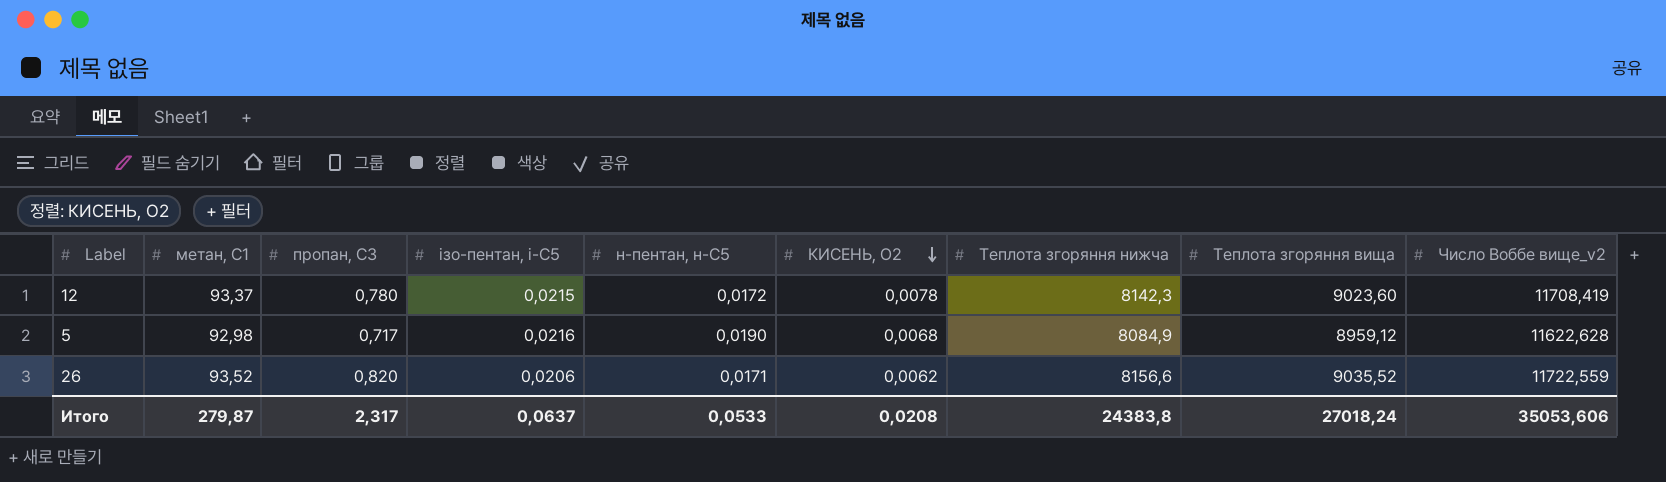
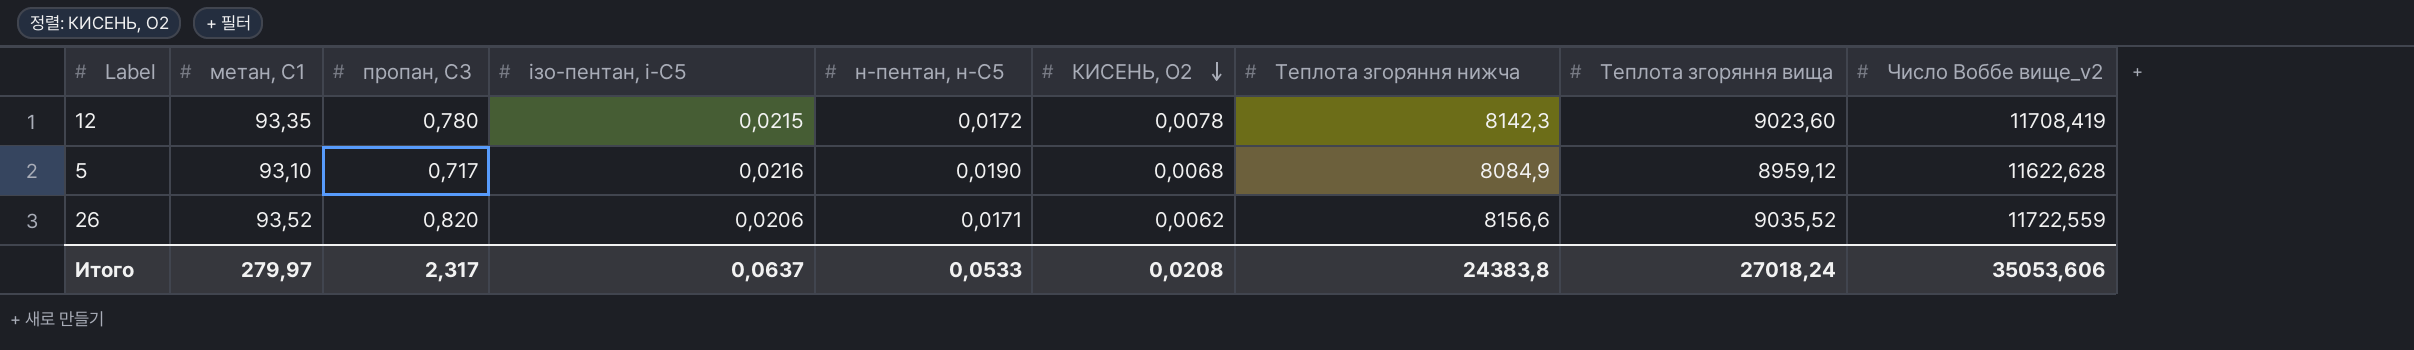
12 | метан, С1: 93,37 -> 93,35
5 | метан, С1: 92,98 -> 93,10
Итого | метан, С1: 279,87 -> 279,97

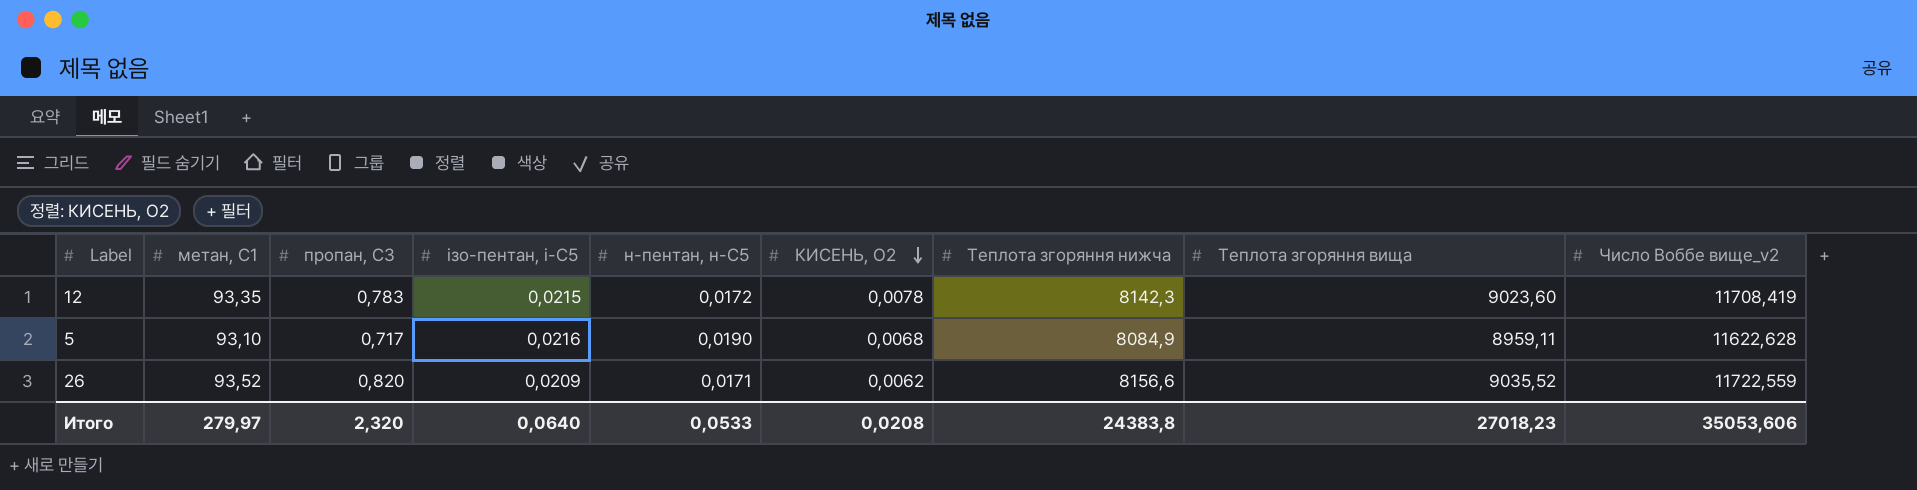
12 | пропан, С3: 0,780 -> 0,783
5 | Теплота згоряння вища: 8959,12 -> 8959,11
26 | ізо-пентан, і-С5: 0,0206 -> 0,0209
Итого | пропан, С3: 2,317 -> 2,320
Итого | ізо-пентан, і-С5: 0,0637 -> 0,0640
Итого | Теплота згоряння вища: 27018,24 -> 27018,23

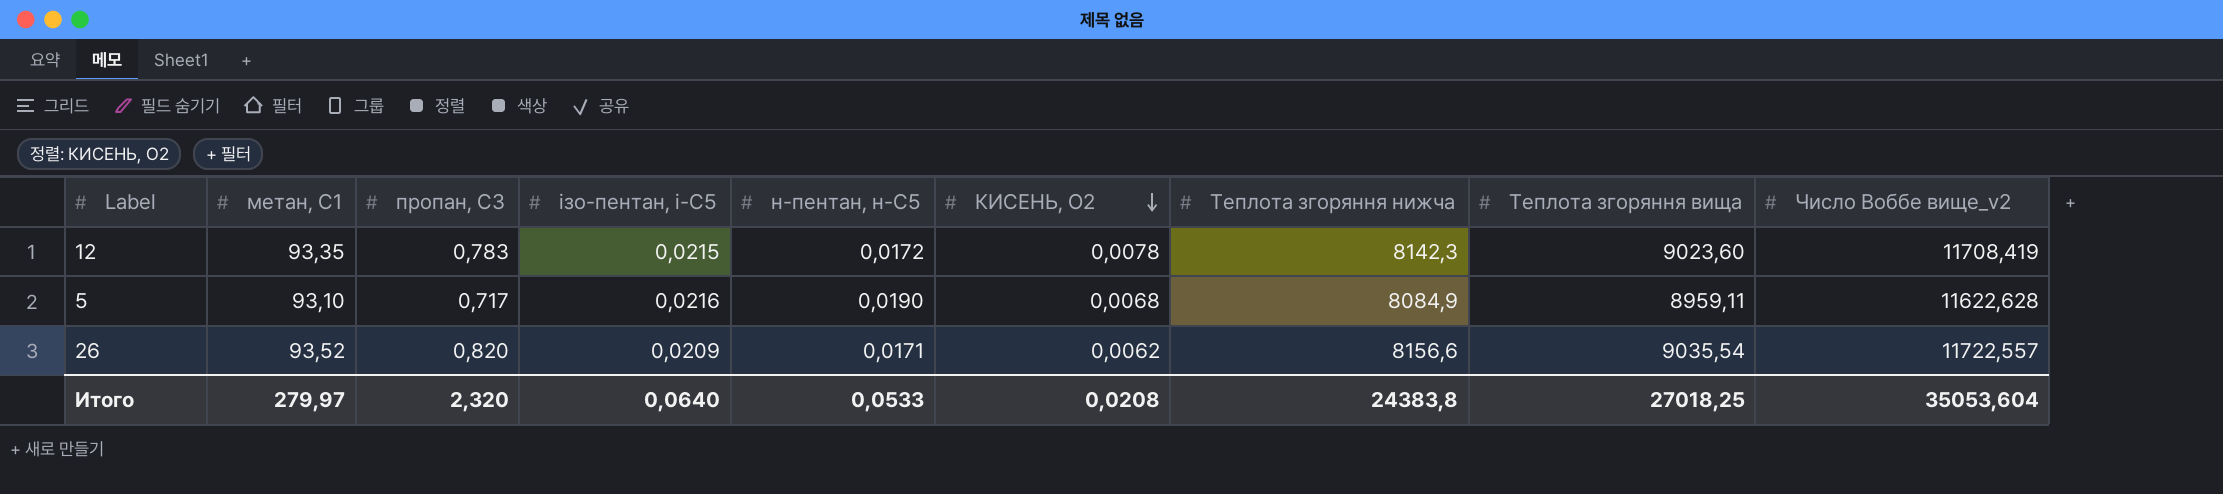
26 | Теплота згоряння вища: 9035,52 -> 9035,54
26 | Число Воббе вище_v2: 11722,559 -> 11722,557
Итого | Теплота згоряння вища: 27018,23 -> 27018,25
Итого | Число Воббе вище_v2: 35053,606 -> 35053,604

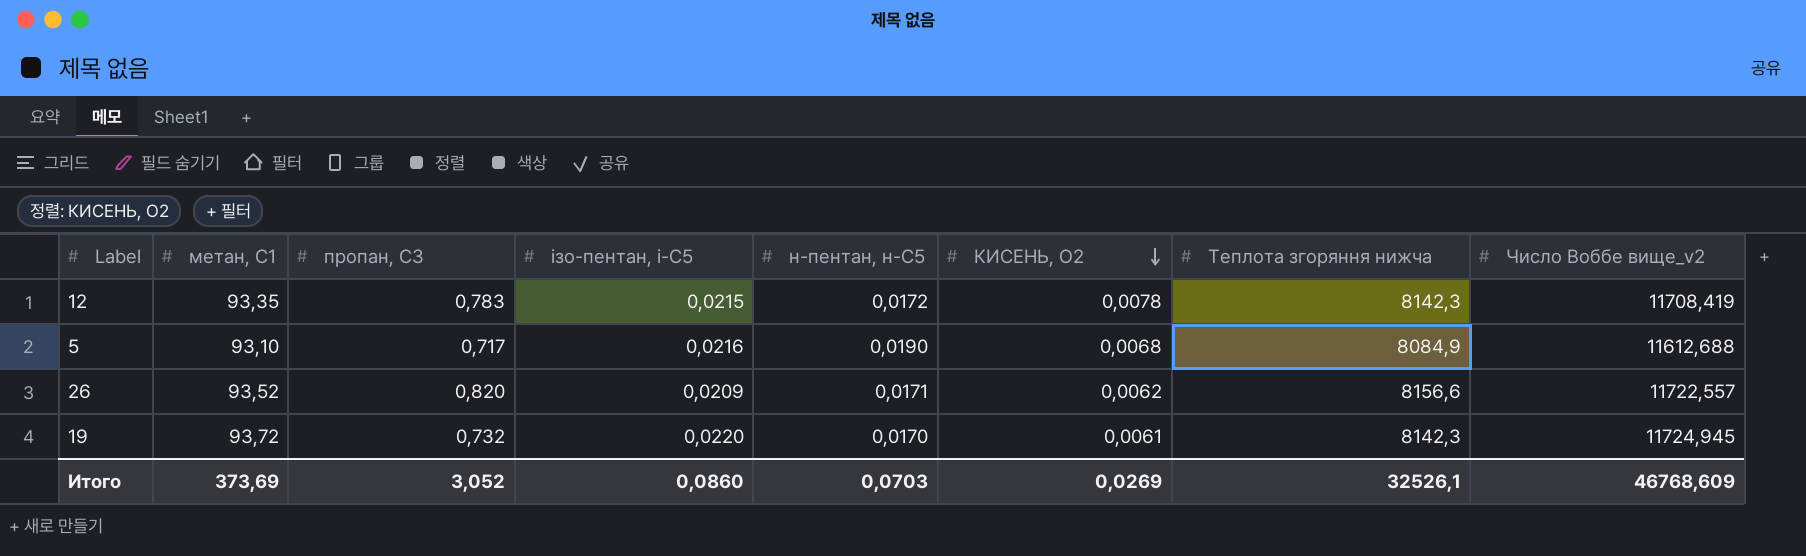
column Теплота згоряння вища | position: 8 -> none
5 | Число Воббе вище_v2: 11622,628 -> 11612,688
row 19: none -> 93,72 | 0,732 | 0,0220 | 0,0170 | 0,0061 | 8142,3 | 11724,945
Итого | метан, С1: 279,97 -> 373,69
Итого | пропан, С3: 2,320 -> 3,052
Итого | ізо-пентан, і-С5: 0,0640 -> 0,0860
Итого | н-пентан, н-С5: 0,0533 -> 0,0703
Итого | КИСЕНЬ, О2: 0,0208 -> 0,0269
Итого | Теплота згоряння нижча: 24383,8 -> 32526,1
Итого | Число Воббе вище_v2: 35053,604 -> 46768,609

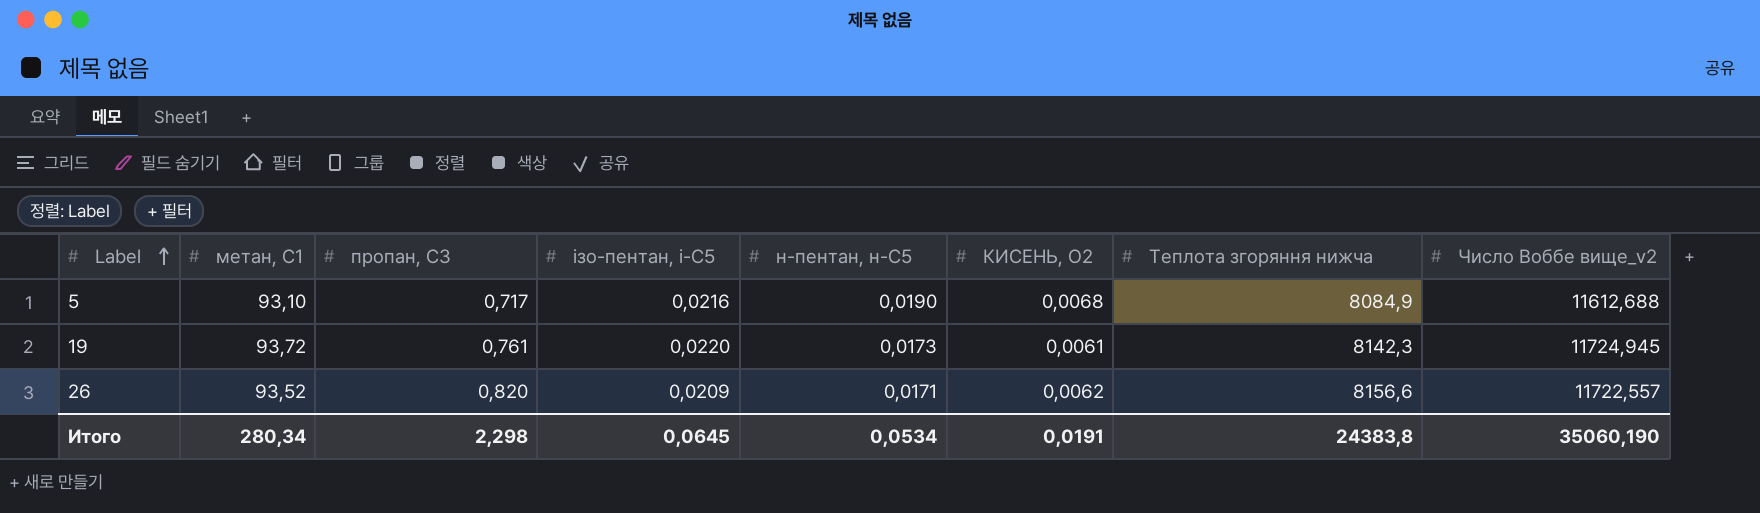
row order: КИСЕНЬ, О2 descending -> Label ascending
row 12: 93,35 | 0,783 | 0,0215 | 0,0172 | 0,0078 | 8142,3 | 11708,419 -> none
19 | пропан, С3: 0,732 -> 0,761
19 | н-пентан, н-С5: 0,0170 -> 0,0173
Итого | метан, С1: 373,69 -> 280,34
Итого | пропан, С3: 3,052 -> 2,298
Итого | ізо-пентан, і-С5: 0,0860 -> 0,0645
Итого | н-пентан, н-С5: 0,0703 -> 0,0534
Итого | КИСЕНЬ, О2: 0,0269 -> 0,0191
Итого | Теплота згоряння нижча: 32526,1 -> 24383,8
Итого | Число Воббе вище_v2: 46768,609 -> 35060,190

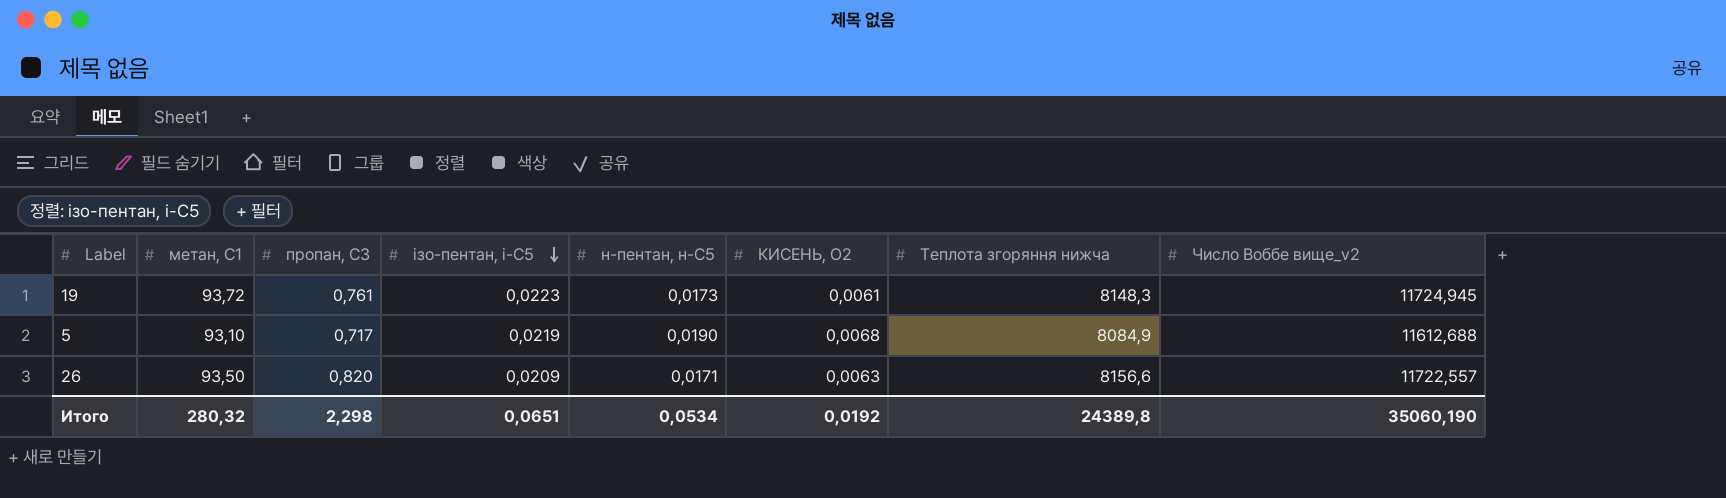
row order: Label ascending -> ізо-пентан, і-С5 descending
19 | ізо-пентан, і-С5: 0,0220 -> 0,0223
19 | Теплота згоряння нижча: 8142,3 -> 8148,3
5 | ізо-пентан, і-С5: 0,0216 -> 0,0219
26 | метан, С1: 93,52 -> 93,50
26 | КИСЕНЬ, О2: 0,0062 -> 0,0063
Итого | метан, С1: 280,34 -> 280,32
Итого | ізо-пентан, і-С5: 0,0645 -> 0,0651
Итого | КИСЕНЬ, О2: 0,0191 -> 0,0192
Итого | Теплота згоряння нижча: 24383,8 -> 24389,8

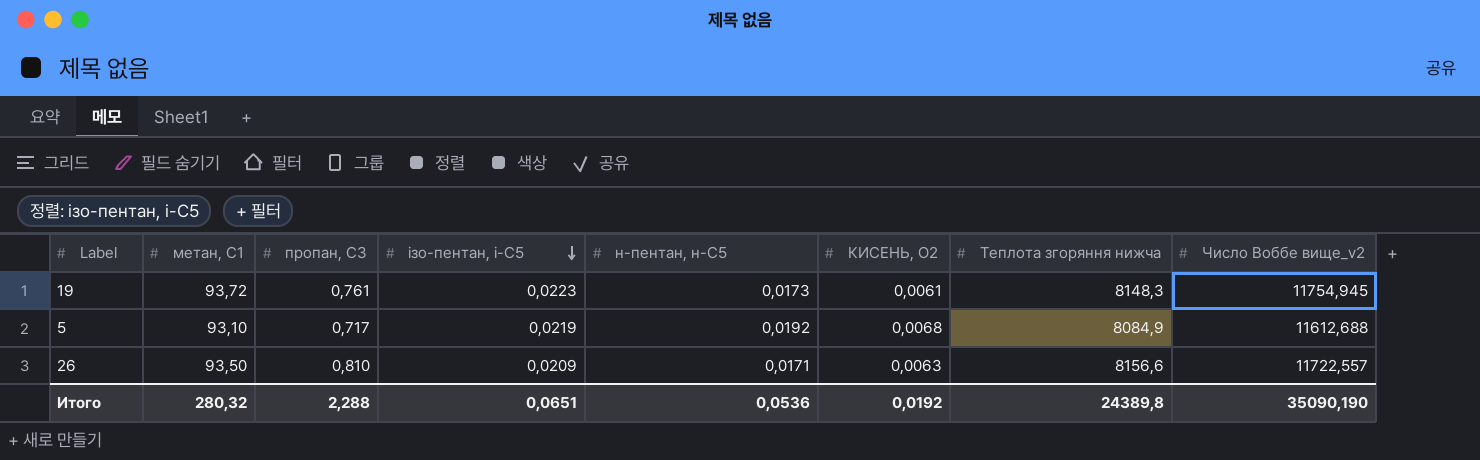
19 | Число Воббе вище_v2: 11724,945 -> 11754,945
5 | н-пентан, н-С5: 0,0190 -> 0,0192
26 | пропан, С3: 0,820 -> 0,810
Итого | пропан, С3: 2,298 -> 2,288
Итого | н-пентан, н-С5: 0,0534 -> 0,0536
Итого | Число Воббе вище_v2: 35060,190 -> 35090,190

